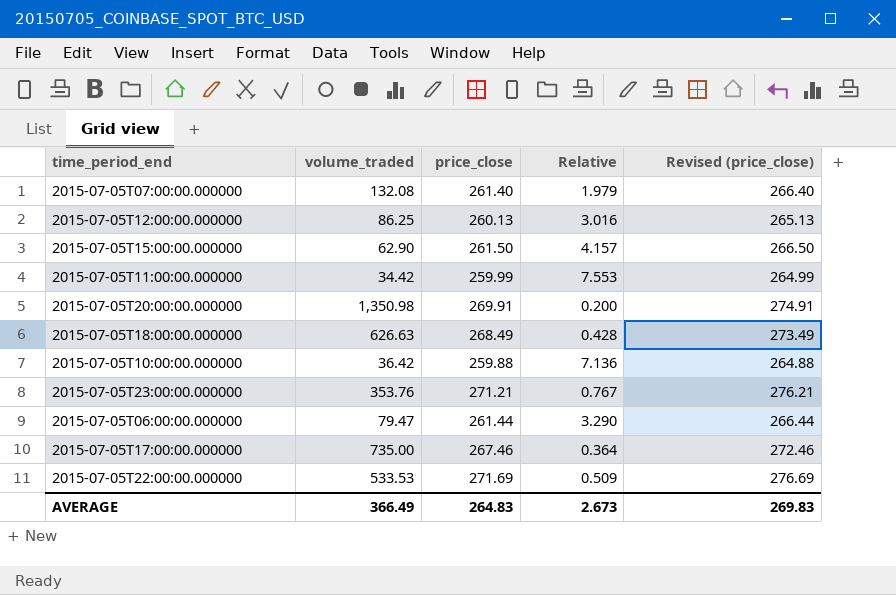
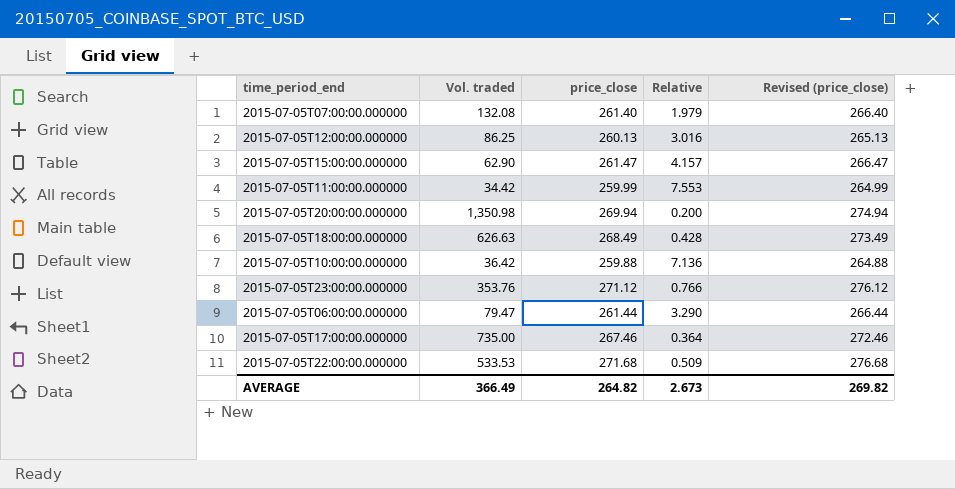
column name: volume_traded -> Vol. traded
2015-07-05T15:00:00.000000 | price_close: 261.50 -> 261.47
2015-07-05T15:00:00.000000 | Revised (price_close): 266.50 -> 266.47
2015-07-05T20:00:00.000000 | price_close: 269.91 -> 269.94
2015-07-05T20:00:00.000000 | Revised (price_close): 274.91 -> 274.94
2015-07-05T23:00:00.000000 | price_close: 271.21 -> 271.12
2015-07-05T23:00:00.000000 | Relative: 0.767 -> 0.766
2015-07-05T23:00:00.000000 | Revised (price_close): 276.21 -> 276.12
2015-07-05T22:00:00.000000 | price_close: 271.69 -> 271.68
2015-07-05T22:00:00.000000 | Revised (price_close): 276.69 -> 276.68
AVERAGE | price_close: 264.83 -> 264.82
AVERAGE | Revised (price_close): 269.83 -> 269.82

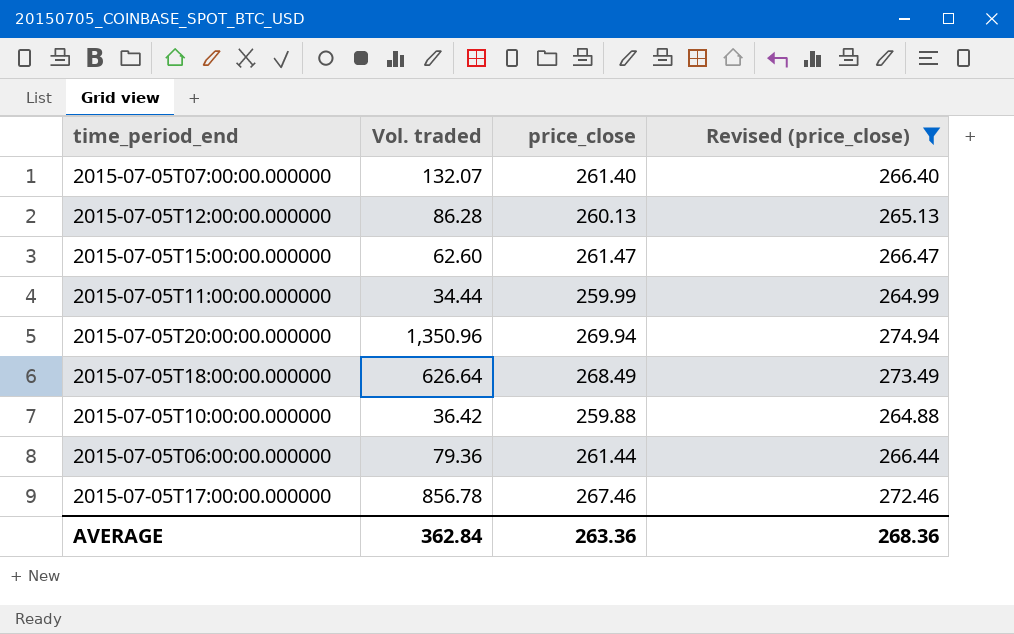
filter: none -> Revised (price_close) <= 274.94
column Relative | formula: [price_close] / [Vol. traded] -> none
2015-07-05T07:00:00.000000 | Vol. traded: 132.08 -> 132.07
2015-07-05T12:00:00.000000 | Vol. traded: 86.25 -> 86.28
2015-07-05T15:00:00.000000 | Vol. traded: 62.90 -> 62.60
2015-07-05T11:00:00.000000 | Vol. traded: 34.42 -> 34.44
2015-07-05T20:00:00.000000 | Vol. traded: 1,350.98 -> 1,350.96
2015-07-05T18:00:00.000000 | Vol. traded: 626.63 -> 626.64
2015-07-05T06:00:00.000000 | Vol. traded: 79.47 -> 79.36
2015-07-05T17:00:00.000000 | Vol. traded: 735.00 -> 856.78
AVERAGE | Vol. traded: 366.49 -> 362.84
AVERAGE | price_close: 264.82 -> 263.36
AVERAGE | Revised (price_close): 269.82 -> 268.36

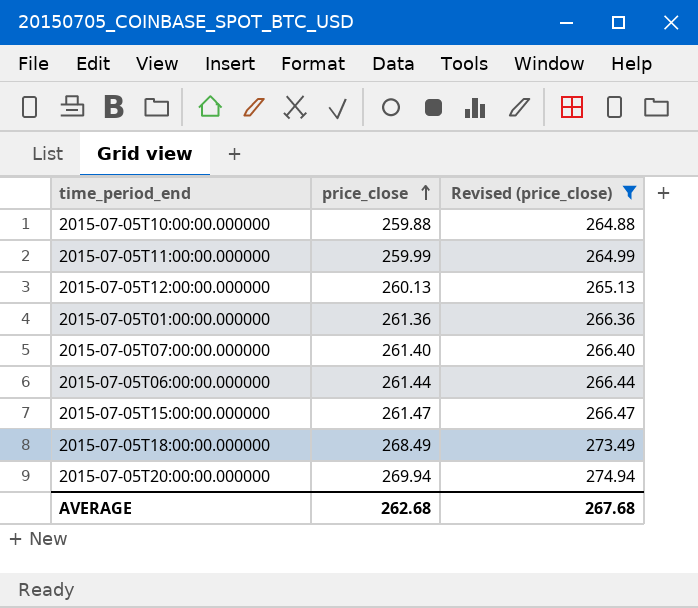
row order: none -> price_close ascending
column Vol. traded | position: 2 -> none
row 2015-07-05T17:00:00.000000: 856.78 | 267.46 | 272.46 -> none
row 2015-07-05T01:00:00.000000: none -> 261.36 | 266.36
AVERAGE | price_close: 263.36 -> 262.68
AVERAGE | Revised (price_close): 268.36 -> 267.68

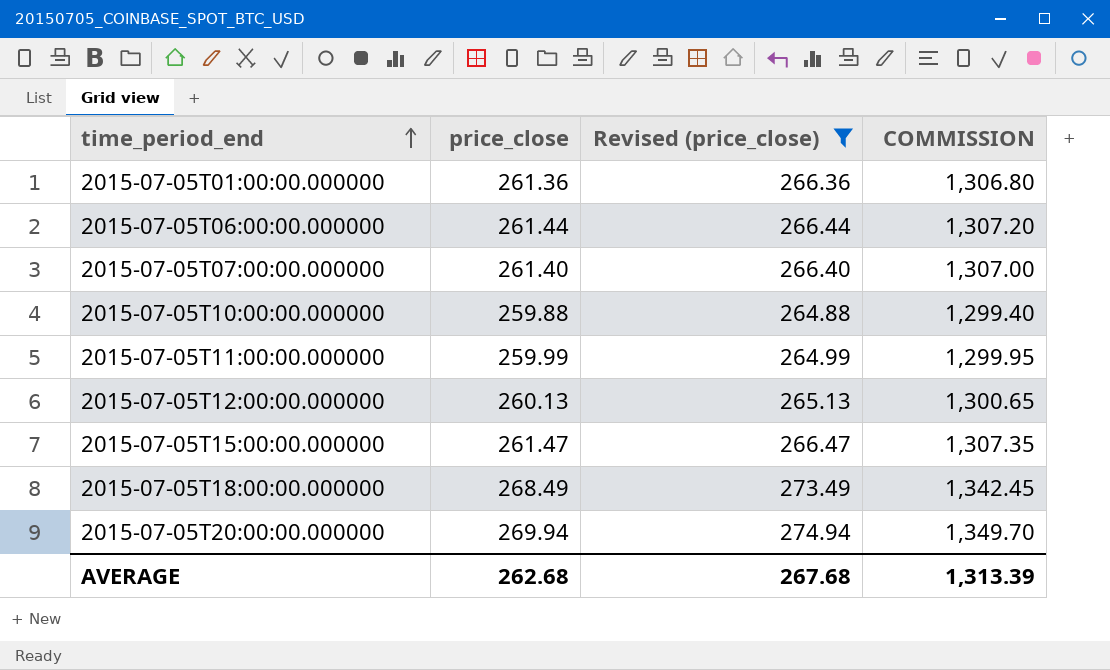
row order: price_close ascending -> time_period_end ascending
column COMMISSION | formula: none -> [price_close] * 5

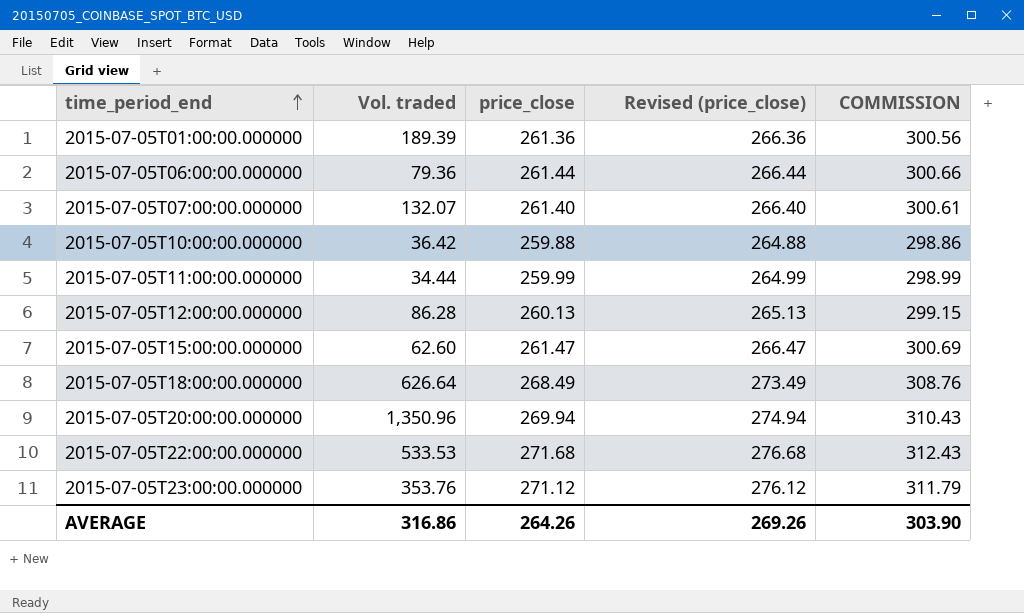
filter: Revised (price_close) <= 274.94 -> none
column Vol. traded | position: none -> 2
column COMMISSION | formula: [price_close] * 5 -> [price_close] * 1.15
AVERAGE | price_close: 262.68 -> 264.26
AVERAGE | Revised (price_close): 267.68 -> 269.26
AVERAGE | COMMISSION: 1,313.39 -> 303.90

